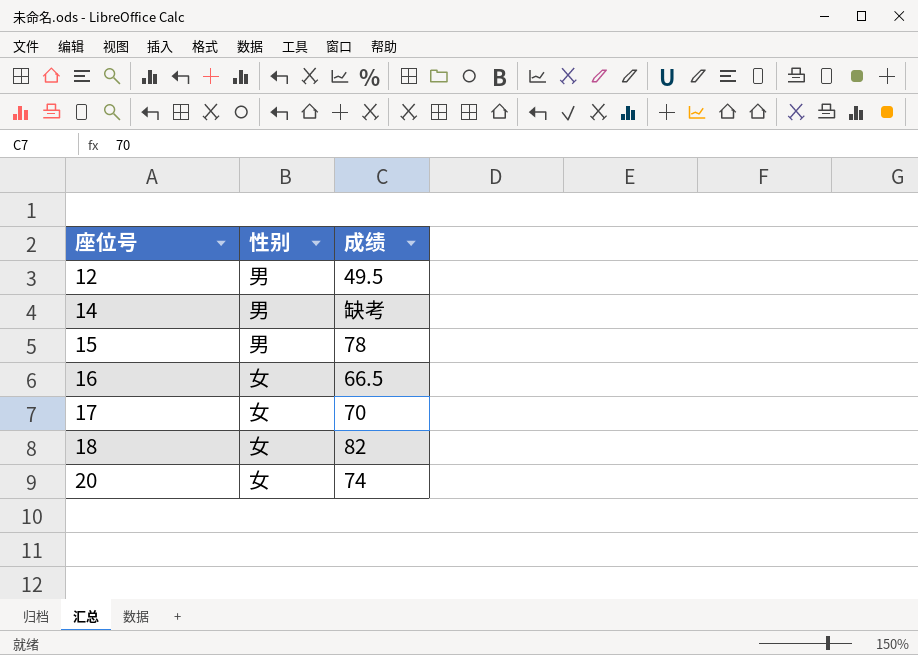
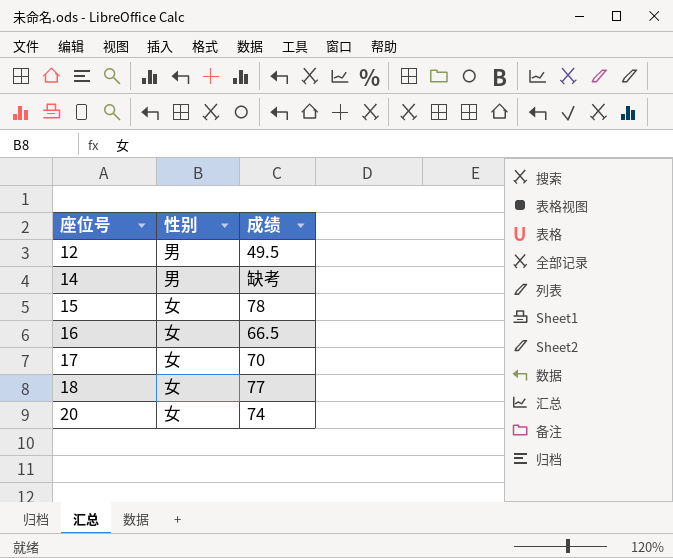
15 | 性别: 男 -> 女
18 | 成绩: 82 -> 77

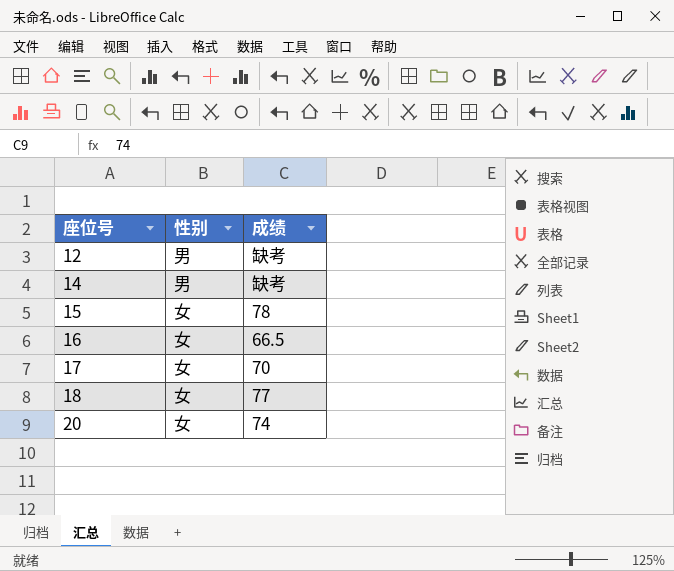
12 | 成绩: 49.5 -> 缺考

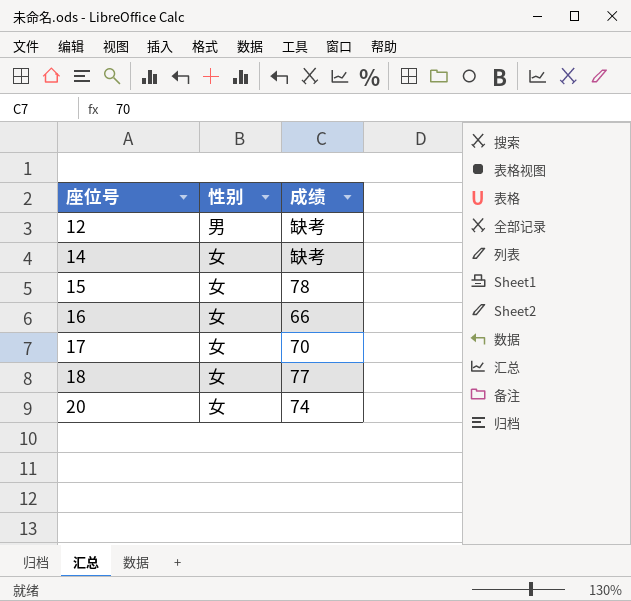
14 | 性别: 男 -> 女
16 | 成绩: 66.5 -> 66

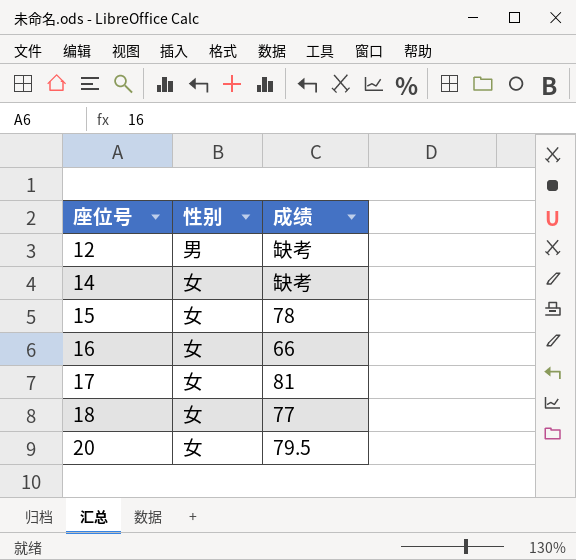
17 | 成绩: 70 -> 81
20 | 成绩: 74 -> 79.5

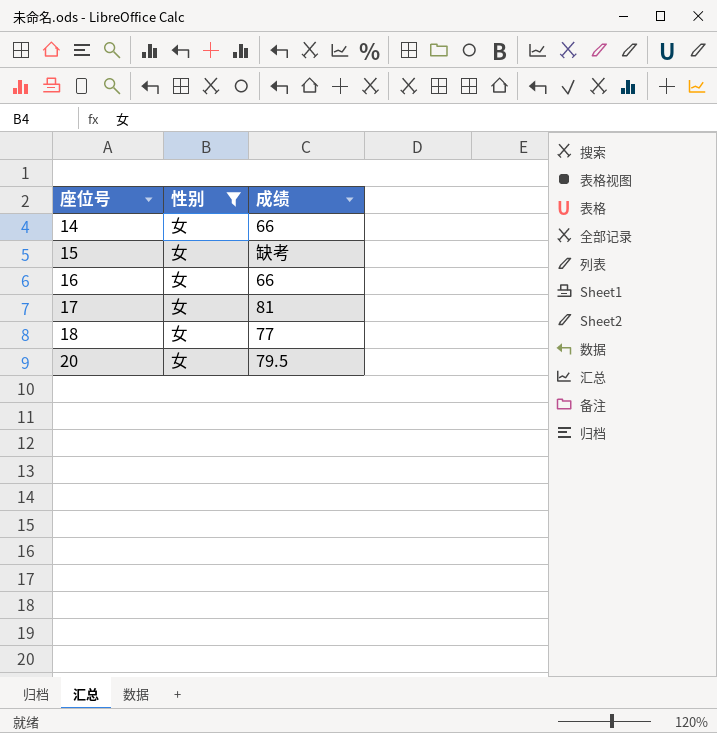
filter: none -> 性别 = 女
14 | 成绩: 缺考 -> 66
15 | 成绩: 78 -> 缺考

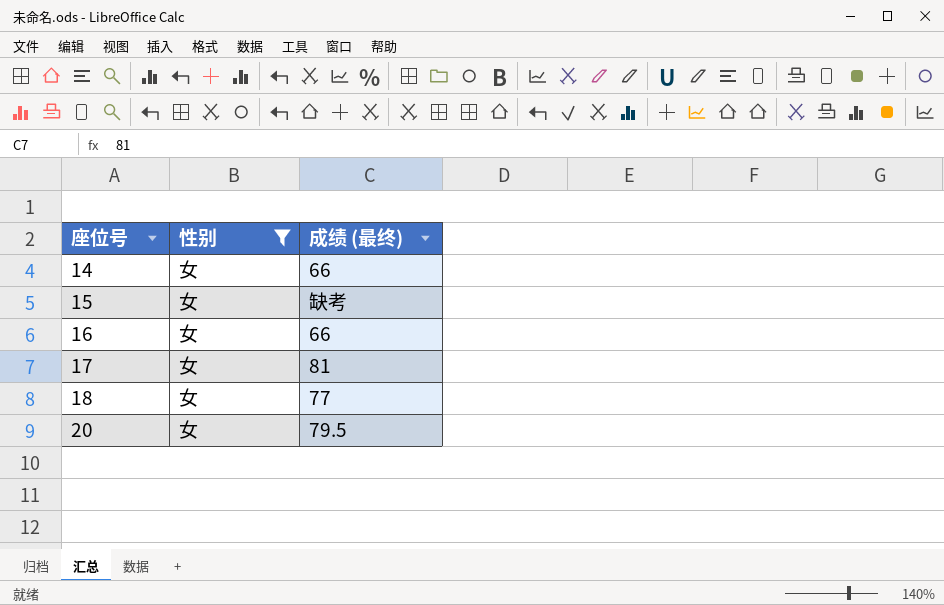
column name: 成绩 -> 成绩 (最终)

